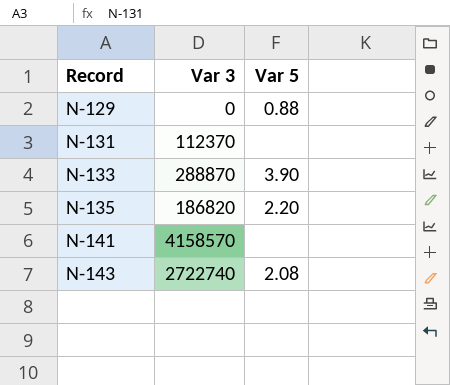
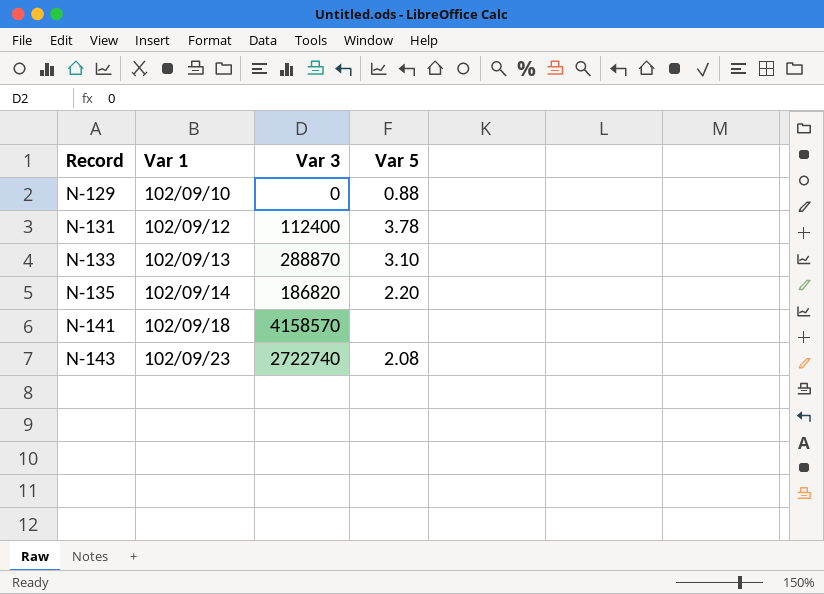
column Var 1 | position: none -> 2
N-131 | Var 3: 112370 -> 112400
N-131 | Var 5: none -> 3.78
N-133 | Var 5: 3.90 -> 3.10

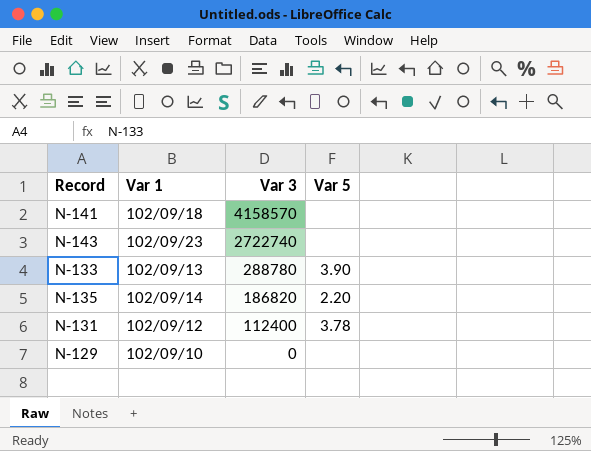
row order: Record ascending -> Var 3 descending
N-143 | Var 5: 2.08 -> none
N-133 | Var 3: 288870 -> 288780
N-133 | Var 5: 3.10 -> 3.90
N-129 | Var 5: 0.88 -> none

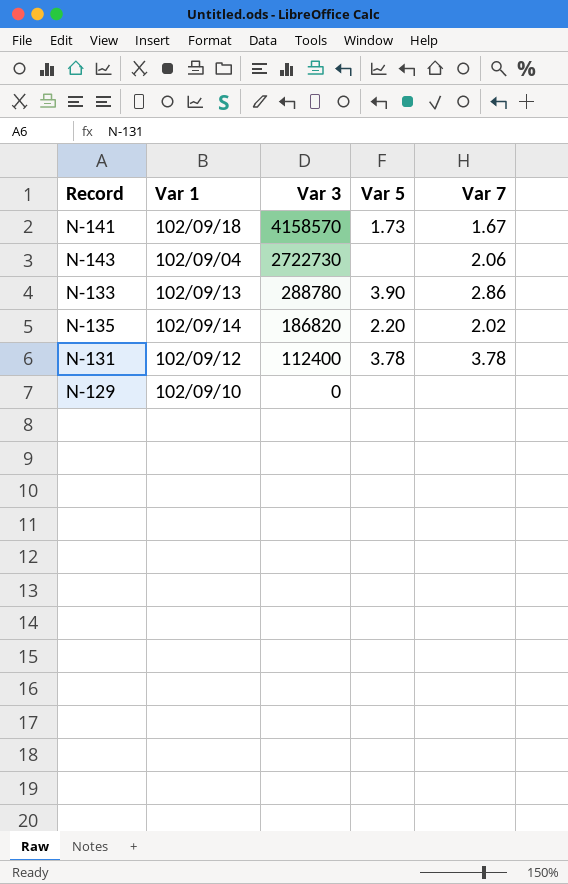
column Var 7 | position: none -> 5
N-141 | Var 5: none -> 1.73
N-143 | Var 1: 102/09/23 -> 102/09/04
N-143 | Var 3: 2722740 -> 2722730

